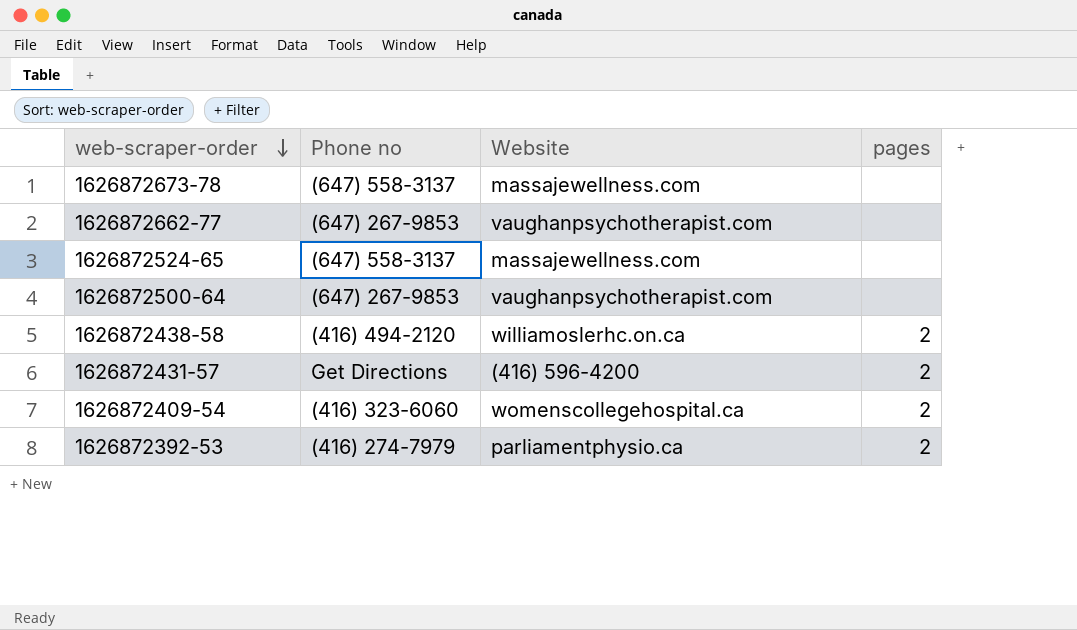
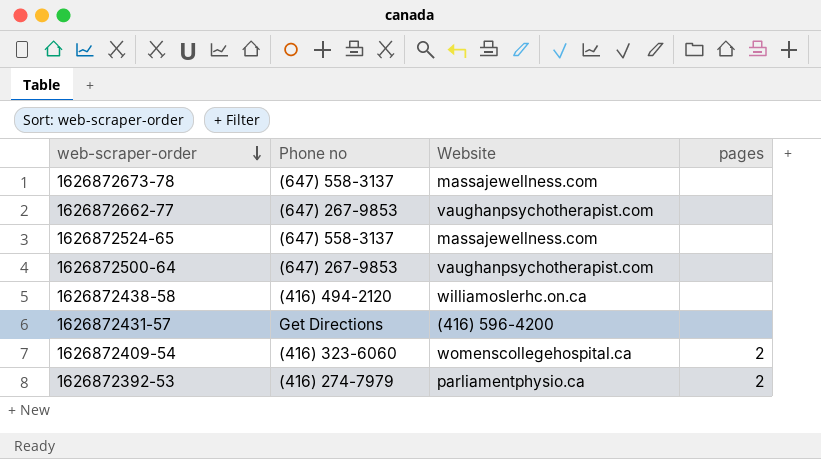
1626872438-58 | pages: 2 -> none
1626872431-57 | pages: 2 -> none

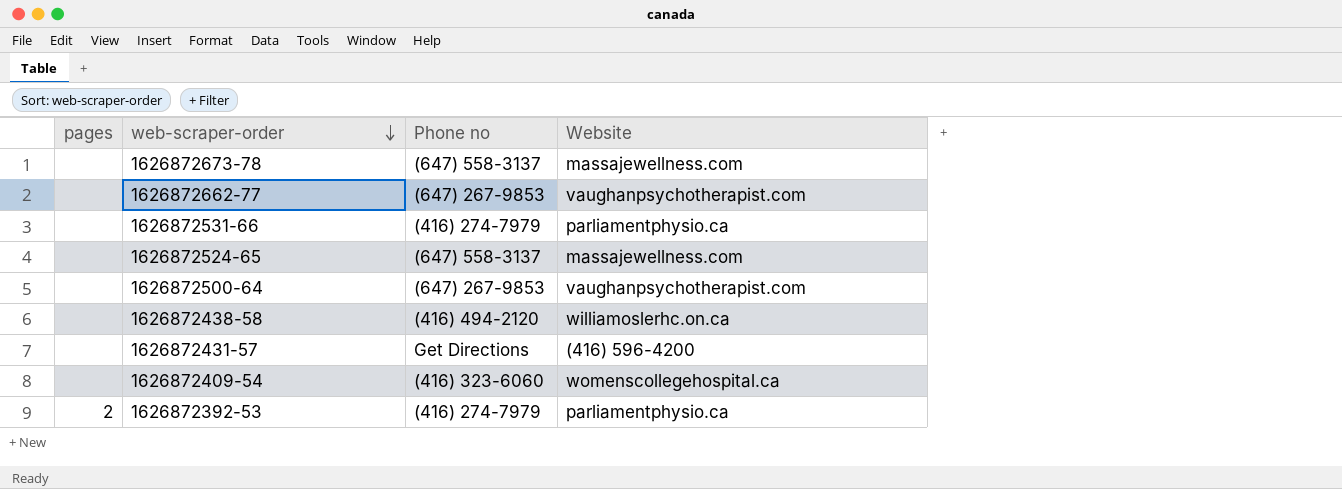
column pages | position: 4 -> 1
row 1626872531-66: none -> none | (416) 274-7979 | parliamentphysio.ca
1626872409-54 | pages: 2 -> none

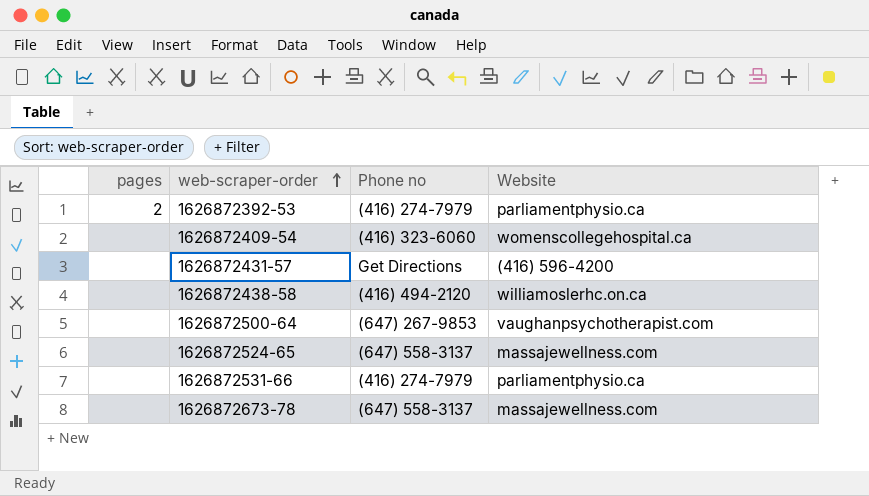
row order: web-scraper-order descending -> web-scraper-order ascending
row 1626872662-77: none | (647) 267-9853 | vaughanpsychotherapist.com -> none

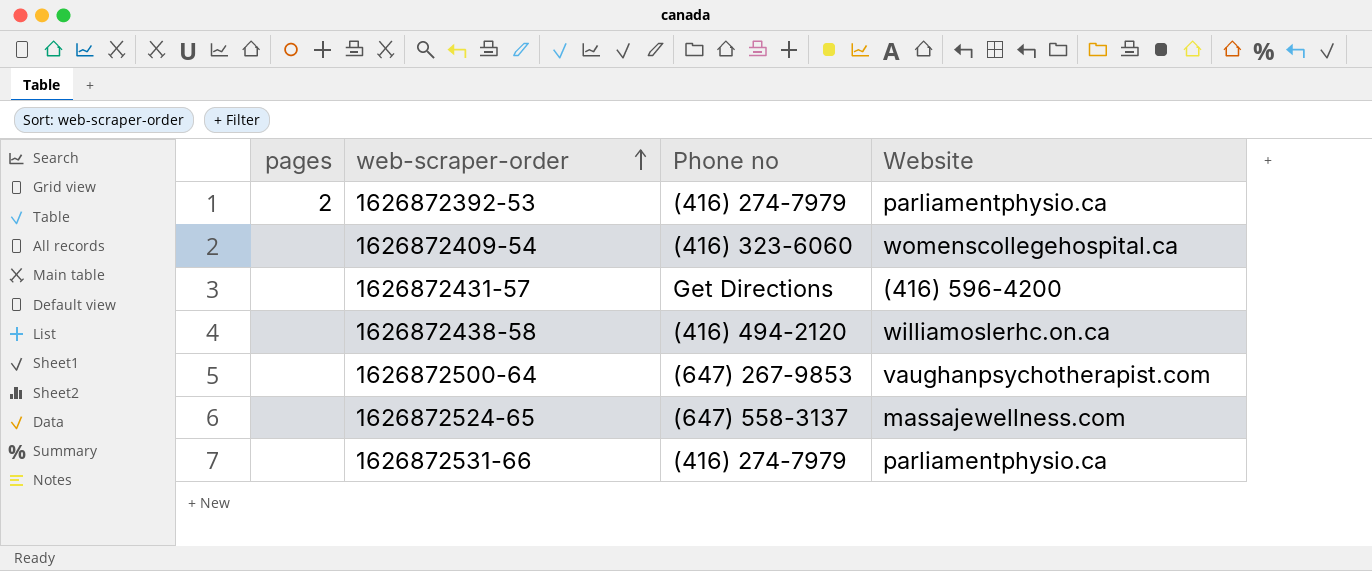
row 1626872673-78: none | (647) 558-3137 | massajewellness.com -> none

